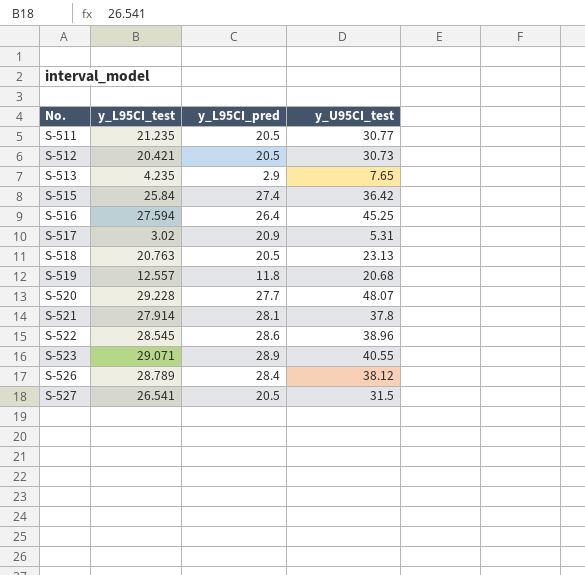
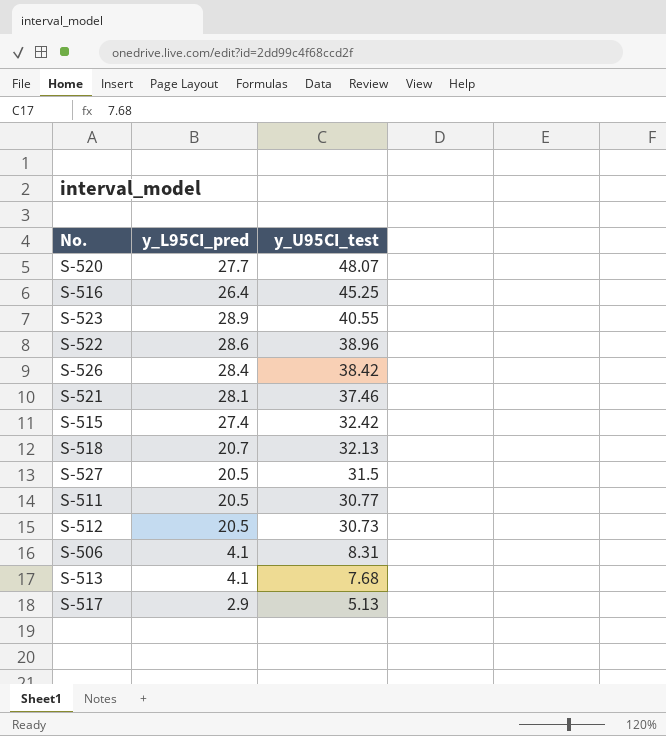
row order: No. ascending -> y_U95CI_test descending
column y_L95CI_test | position: 2 -> none
row S-519: 12.557 | 11.8 | 20.68 -> none
S-526 | y_U95CI_test: 38.12 -> 38.42
S-521 | y_U95CI_test: 37.8 -> 37.46
S-515 | y_U95CI_test: 36.42 -> 32.42
S-518 | y_L95CI_pred: 20.5 -> 20.7
S-518 | y_U95CI_test: 23.13 -> 32.13
row S-506: none -> 4.1 | 8.31
S-513 | y_L95CI_pred: 2.9 -> 4.1
S-513 | y_U95CI_test: 7.65 -> 7.68
S-517 | y_L95CI_pred: 20.9 -> 2.9
S-517 | y_U95CI_test: 5.31 -> 5.13

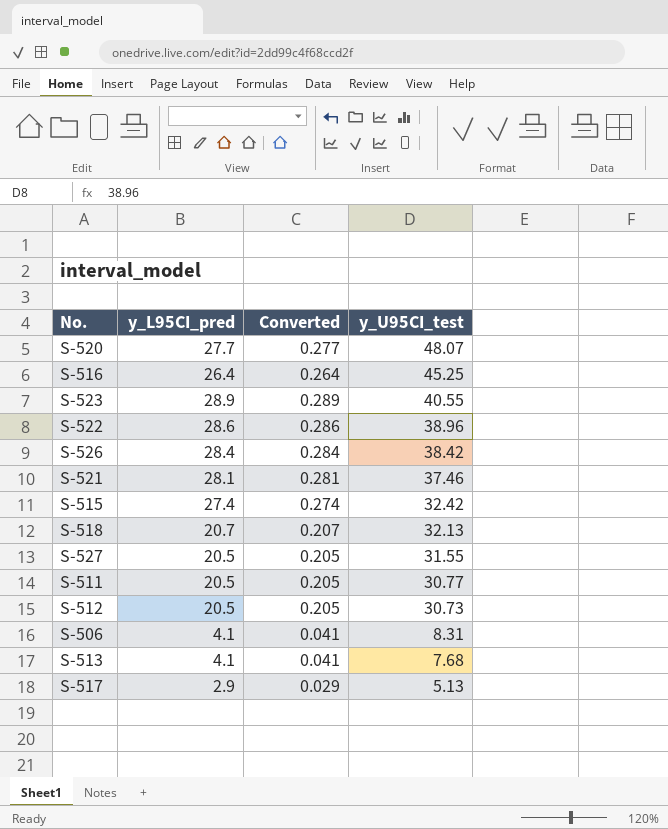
column Converted | formula: none -> [y_L95CI_pred] * 0.01
S-527 | y_U95CI_test: 31.5 -> 31.55

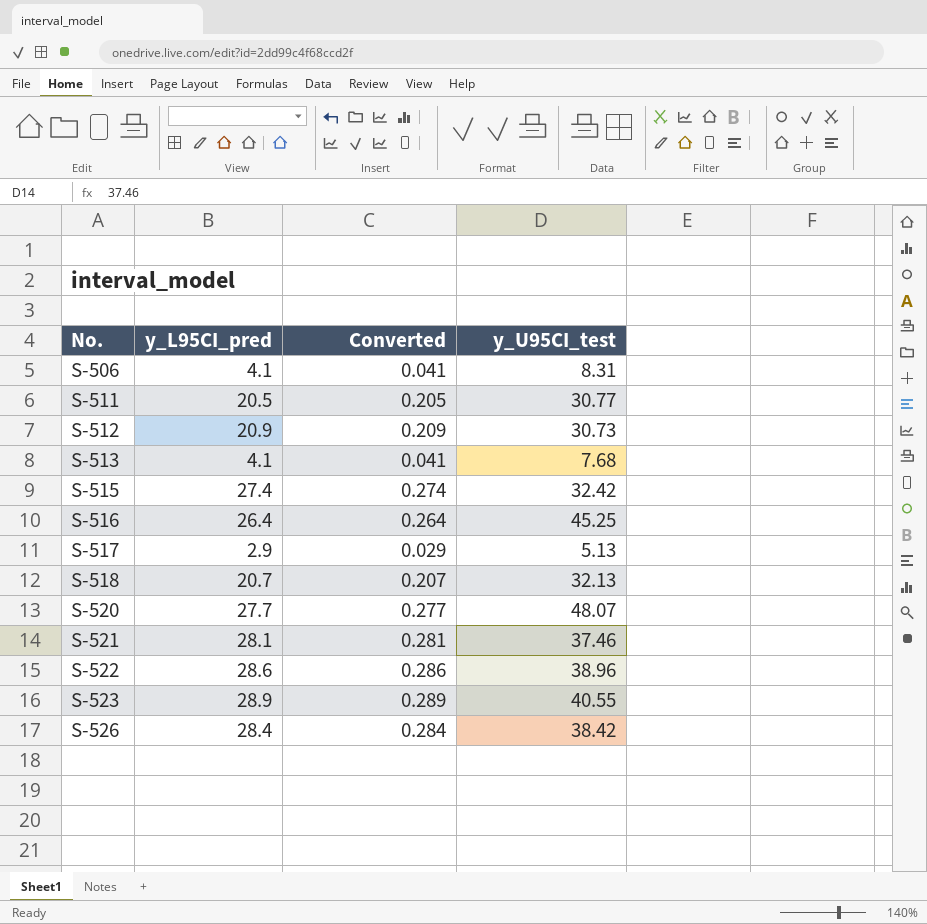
row order: y_U95CI_test descending -> No. ascending
row S-527: 20.5 | 0.205 | 31.55 -> none
S-512 | y_L95CI_pred: 20.5 -> 20.9
S-512 | Converted: 0.205 -> 0.209

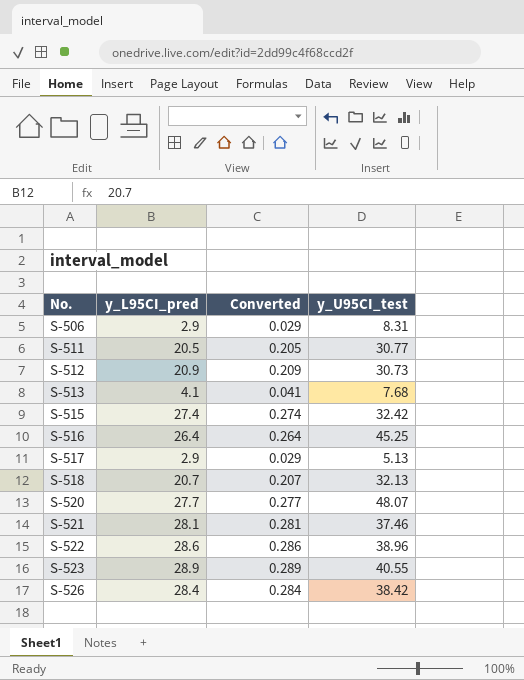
S-506 | y_L95CI_pred: 4.1 -> 2.9
S-506 | Converted: 0.041 -> 0.029

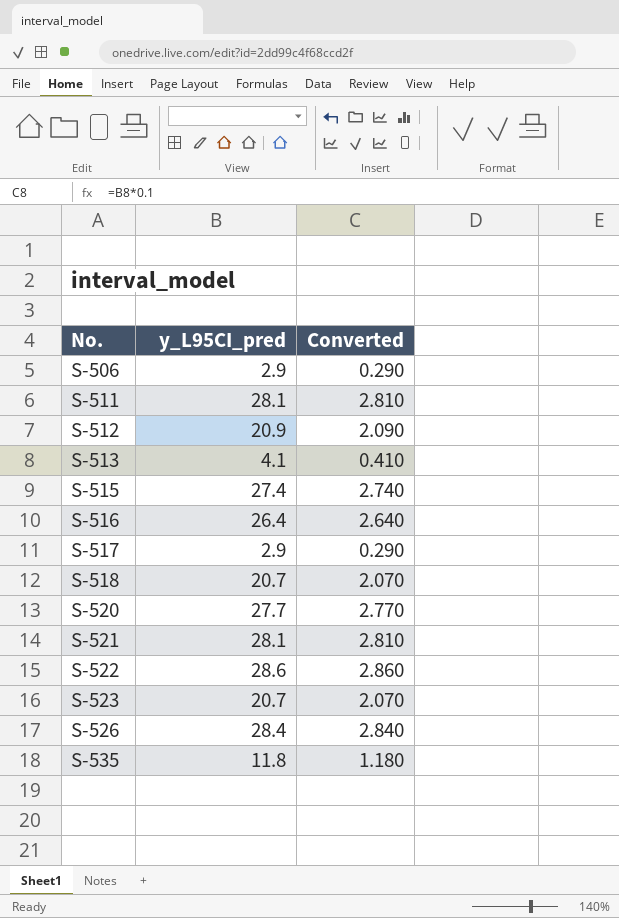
column y_U95CI_test | position: 4 -> none
column Converted | formula: [y_L95CI_pred] * 0.01 -> [y_L95CI_pred] * 0.1
S-511 | y_L95CI_pred: 20.5 -> 28.1
S-523 | y_L95CI_pred: 28.9 -> 20.7
row S-535: none -> 11.8 | 1.180

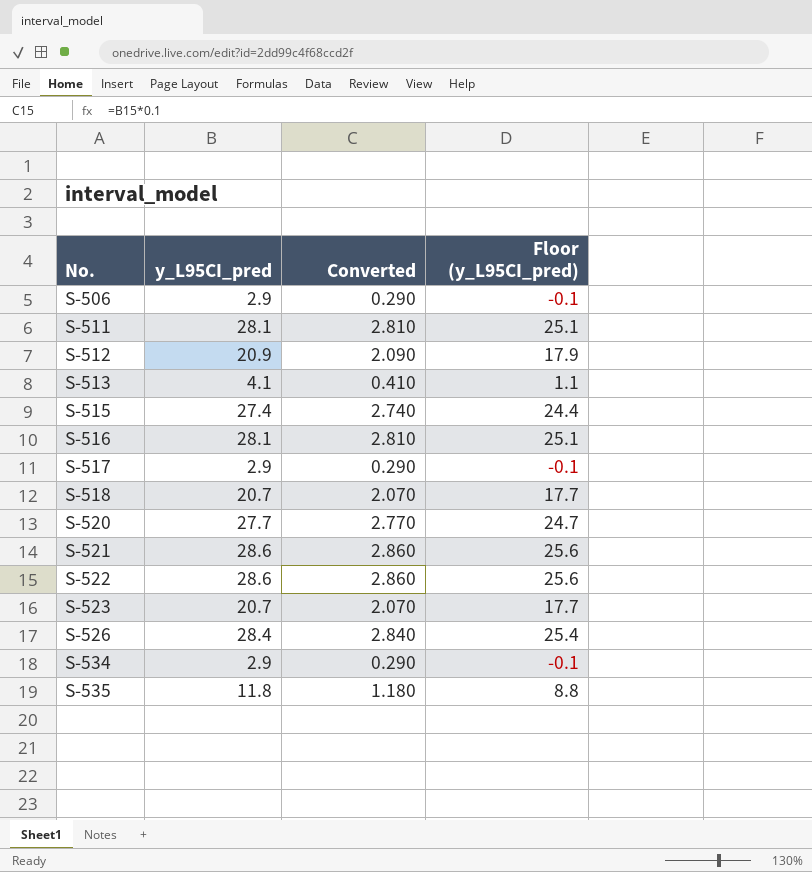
column Floor (y_L95CI_pred) | formula: none -> [y_L95CI_pred] - 3
S-516 | y_L95CI_pred: 26.4 -> 28.1
S-516 | Converted: 2.640 -> 2.810
S-521 | y_L95CI_pred: 28.1 -> 28.6
S-521 | Converted: 2.810 -> 2.860
row S-534: none -> 2.9 | 0.290 | -0.1

